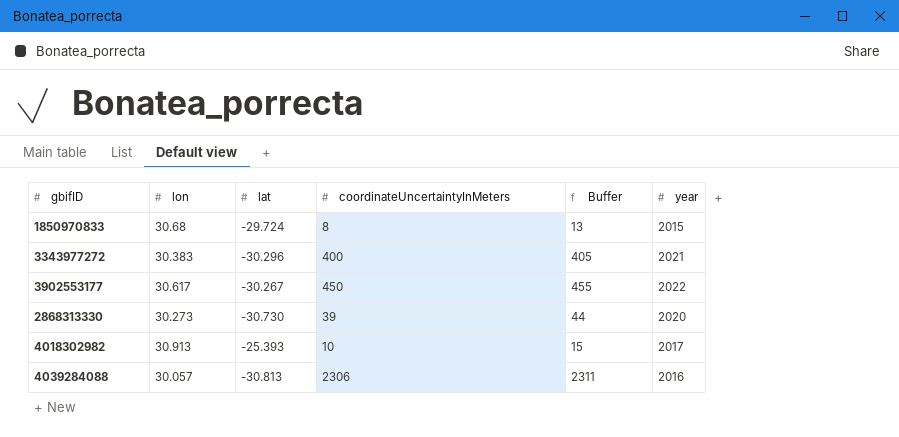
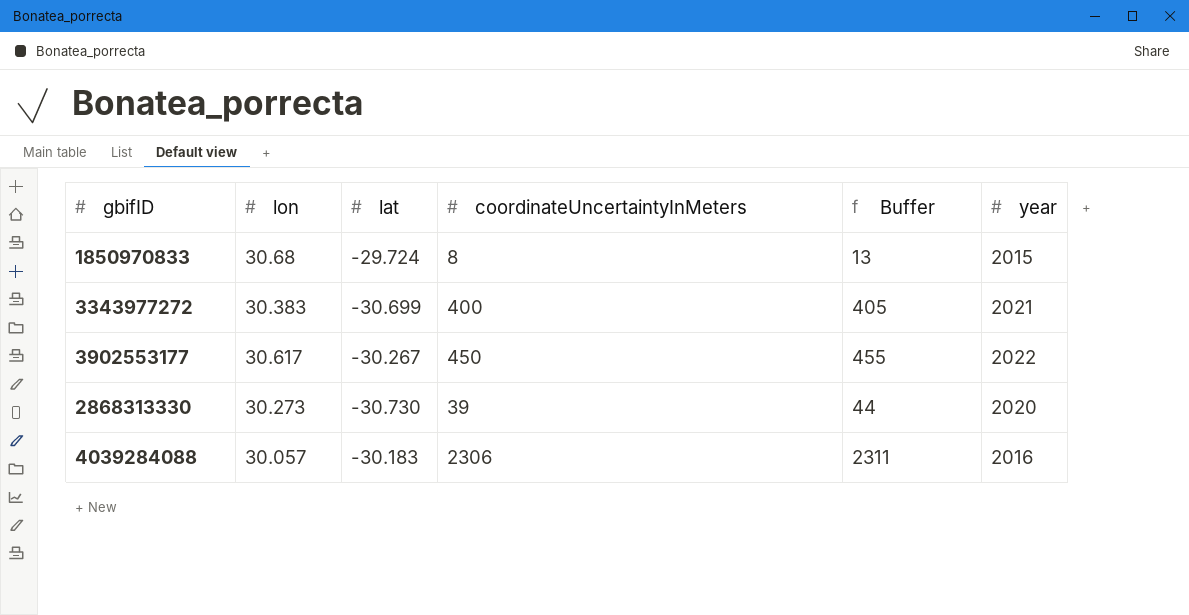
row 4018302982: 30.913 | -25.393 | 10 | 15 | 2017 -> none
3343977272 | lat: -30.296 -> -30.699
4039284088 | lat: -30.813 -> -30.183

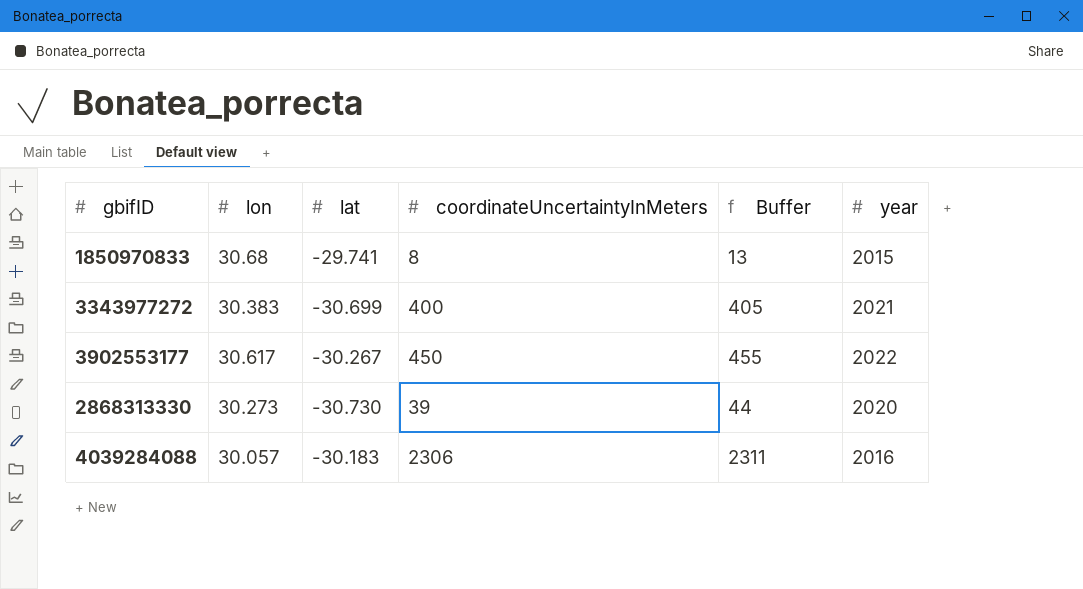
1850970833 | lat: -29.724 -> -29.741

